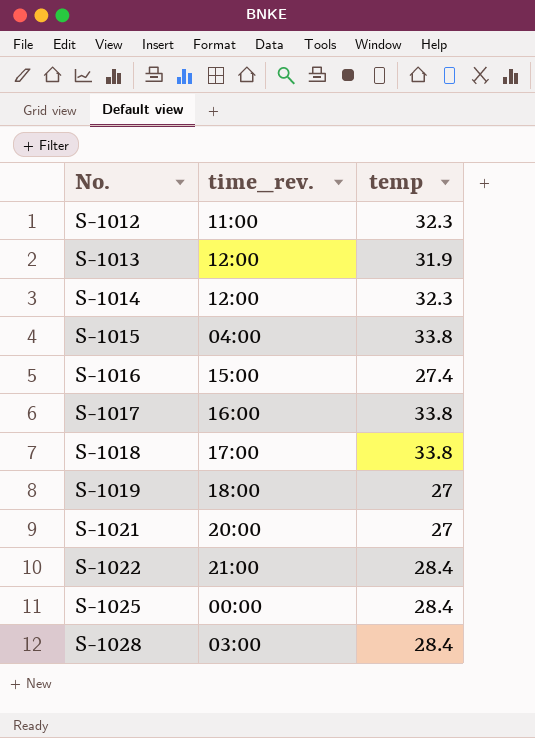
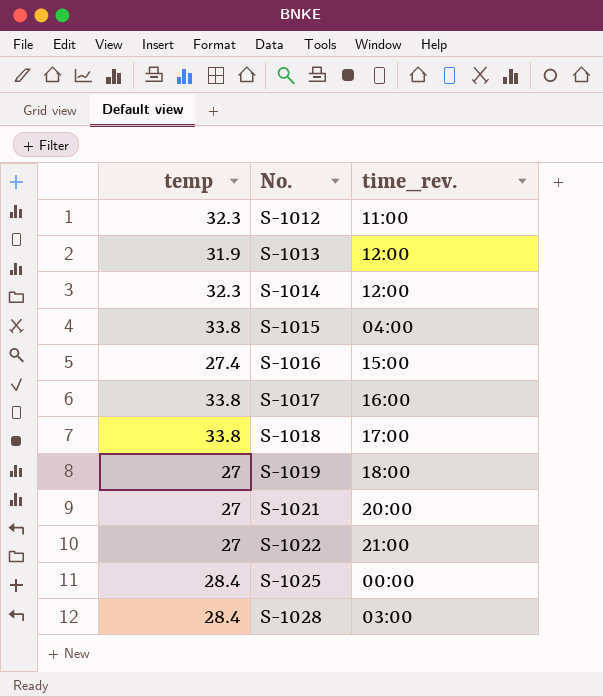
column temp | position: 3 -> 1
S-1022 | temp: 28.4 -> 27

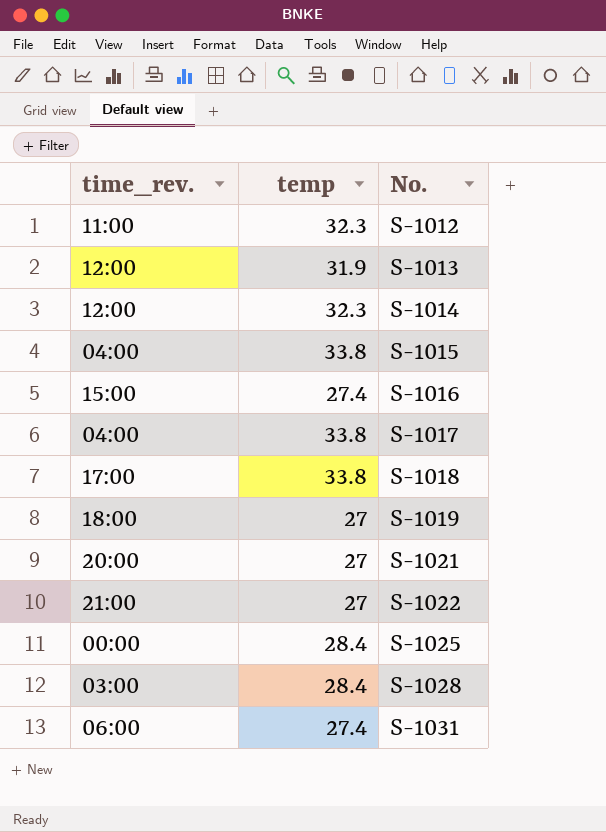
column time_rev. | position: 3 -> 1
S-1017 | time_rev.: 16:00 -> 04:00
row S-1031: none -> 06:00 | 27.4

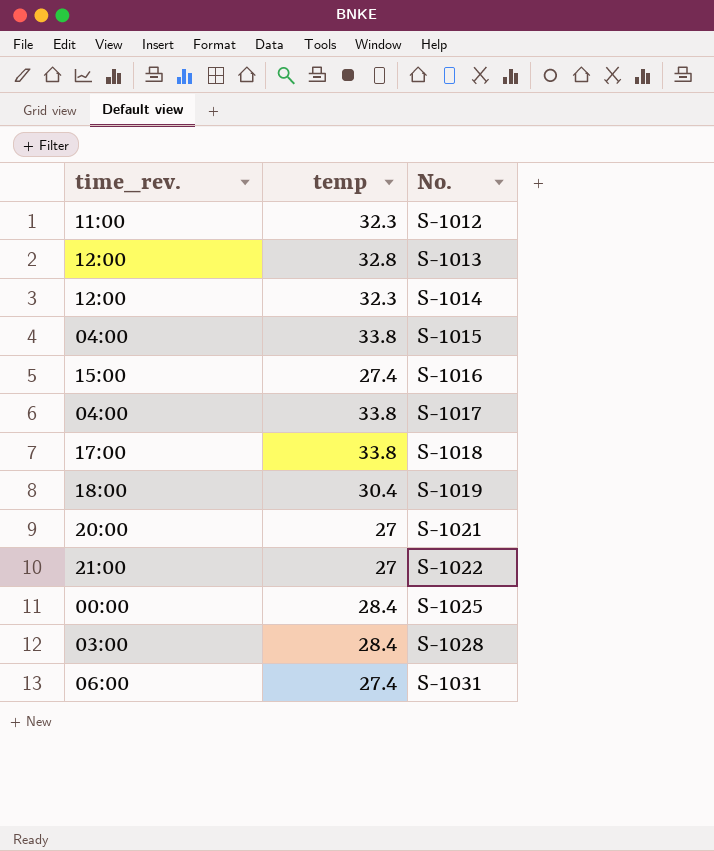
S-1013 | temp: 31.9 -> 32.8
S-1019 | temp: 27 -> 30.4

